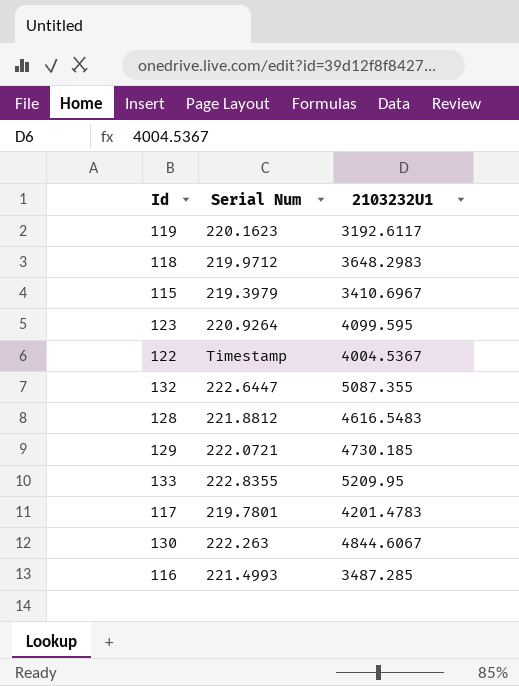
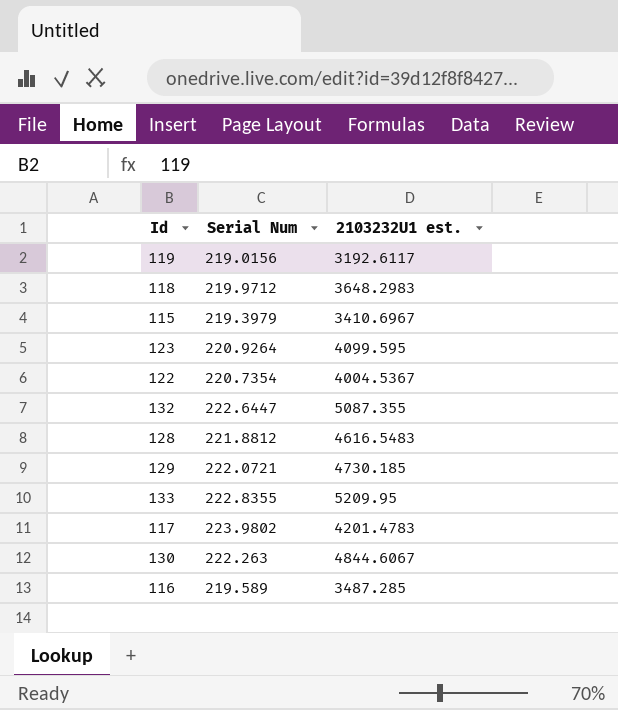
column name: 2103232U1 -> 2103232U1 est.
119 | Serial Num: 220.1623 -> 219.0156
122 | Serial Num: Timestamp -> 220.7354
117 | Serial Num: 219.7801 -> 223.9802
116 | Serial Num: 221.4993 -> 219.589

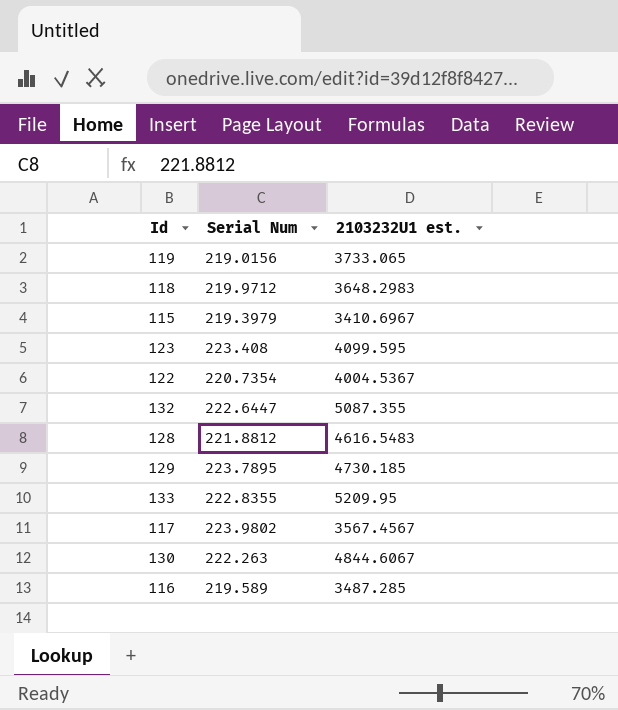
119 | 2103232U1 est.: 3192.6117 -> 3733.065
123 | Serial Num: 220.9264 -> 223.408
129 | Serial Num: 222.0721 -> 223.7895
117 | 2103232U1 est.: 4201.4783 -> 3567.4567

